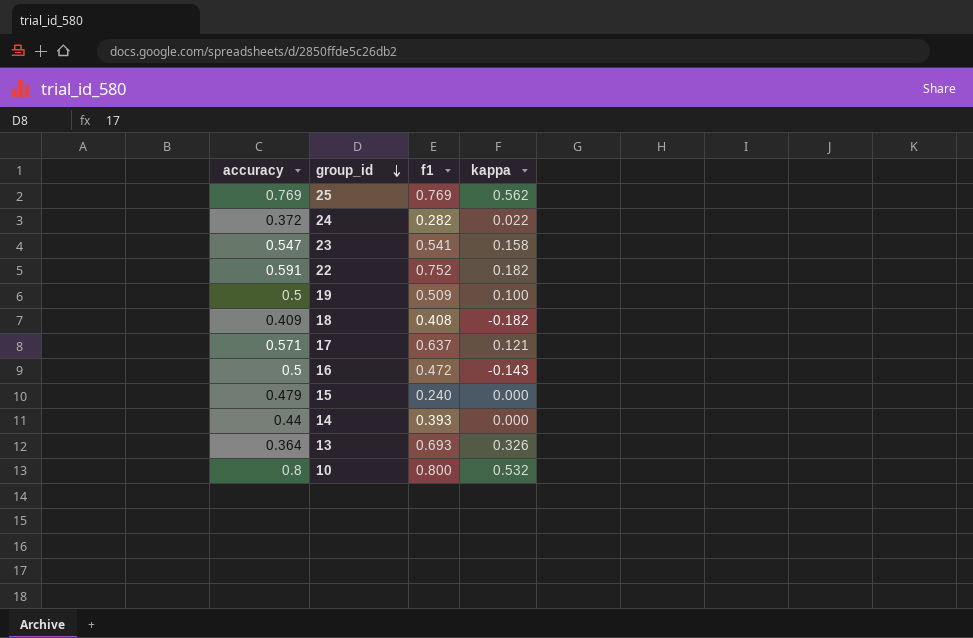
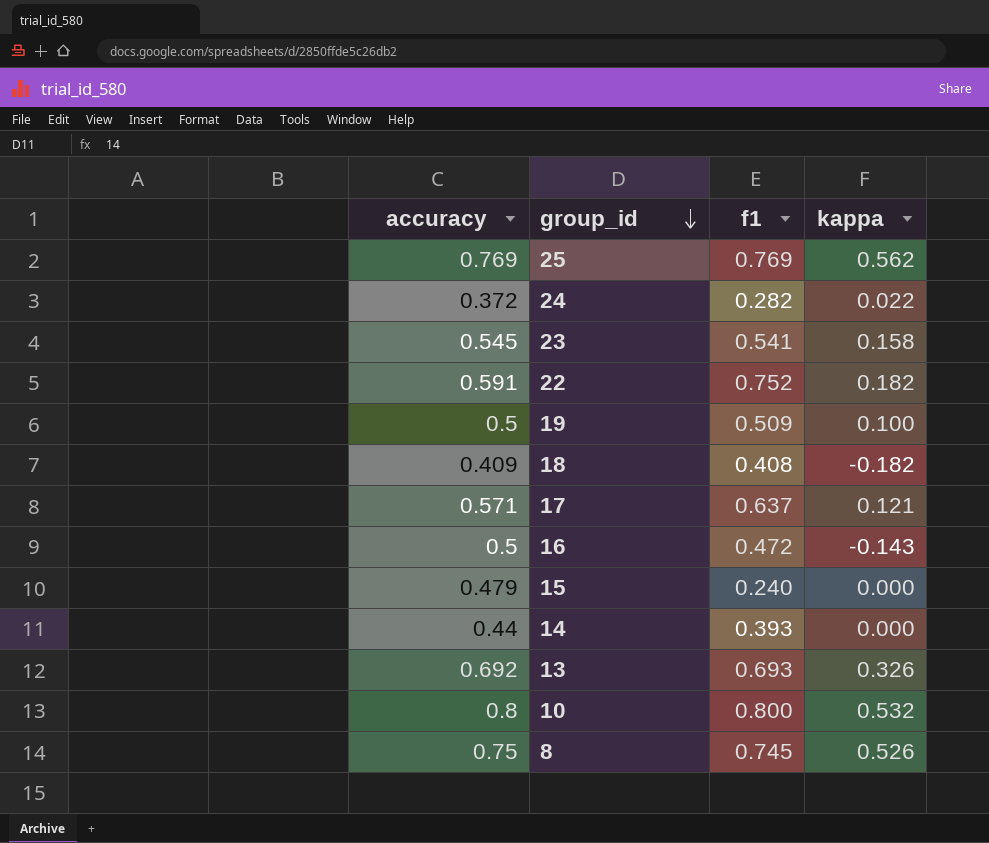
23 | accuracy: 0.547 -> 0.545
13 | accuracy: 0.364 -> 0.692
row 8: none -> 0.75 | 0.745 | 0.526

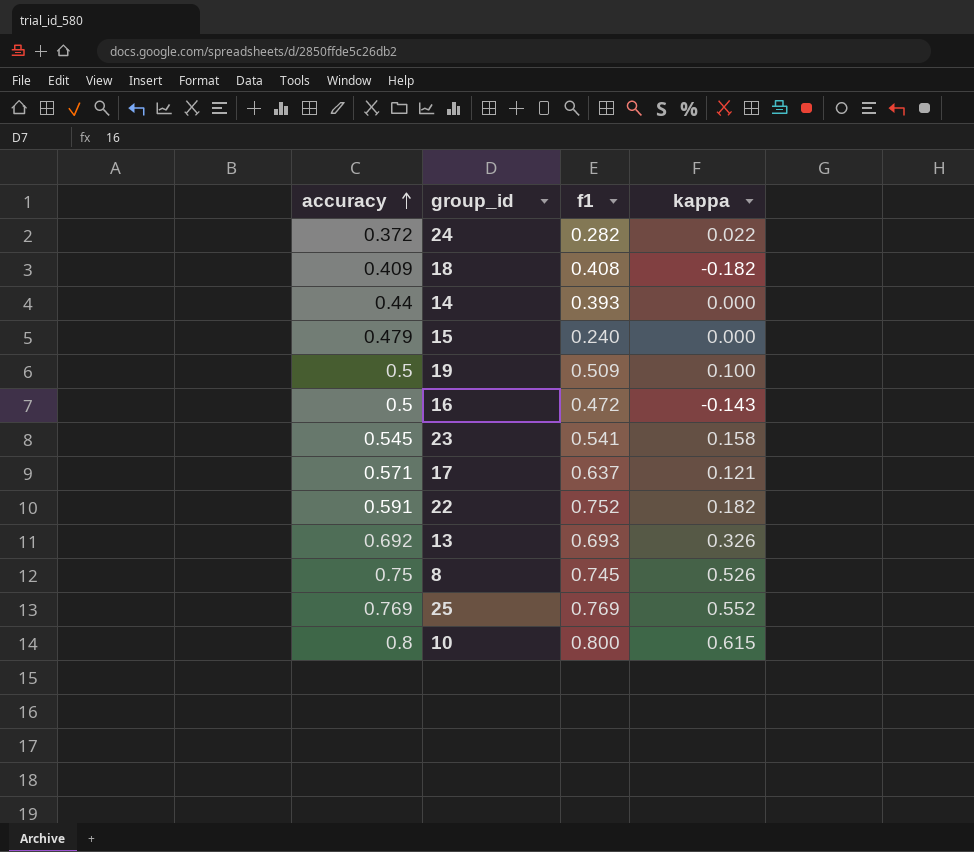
row order: group_id descending -> accuracy ascending
25 | kappa: 0.562 -> 0.552
10 | kappa: 0.532 -> 0.615

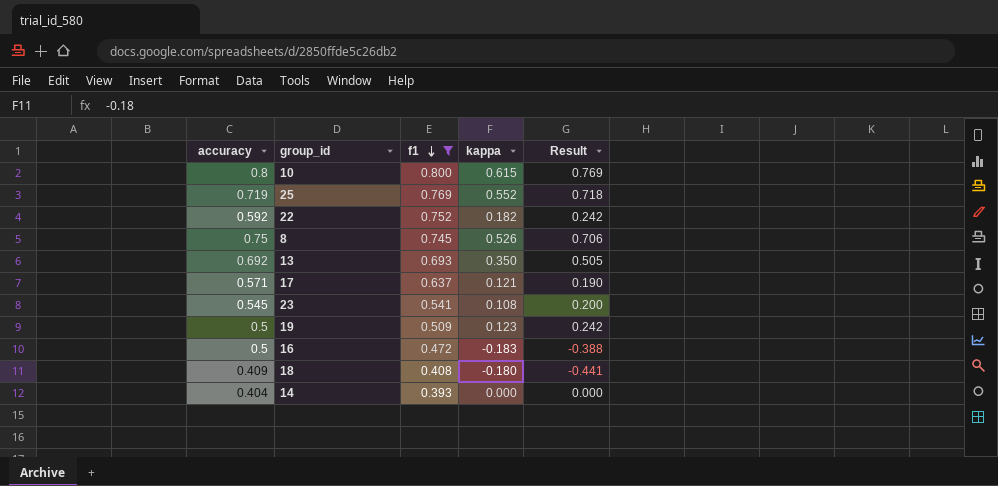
filter: none -> f1 >= 0.393
row order: accuracy ascending -> f1 descending
column Result | formula: none -> [kappa] / [f1]
25 | accuracy: 0.769 -> 0.719
22 | accuracy: 0.591 -> 0.592
13 | kappa: 0.326 -> 0.350
23 | kappa: 0.158 -> 0.108
19 | kappa: 0.100 -> 0.123
16 | kappa: -0.143 -> -0.183
18 | kappa: -0.182 -> -0.180
14 | accuracy: 0.44 -> 0.404

